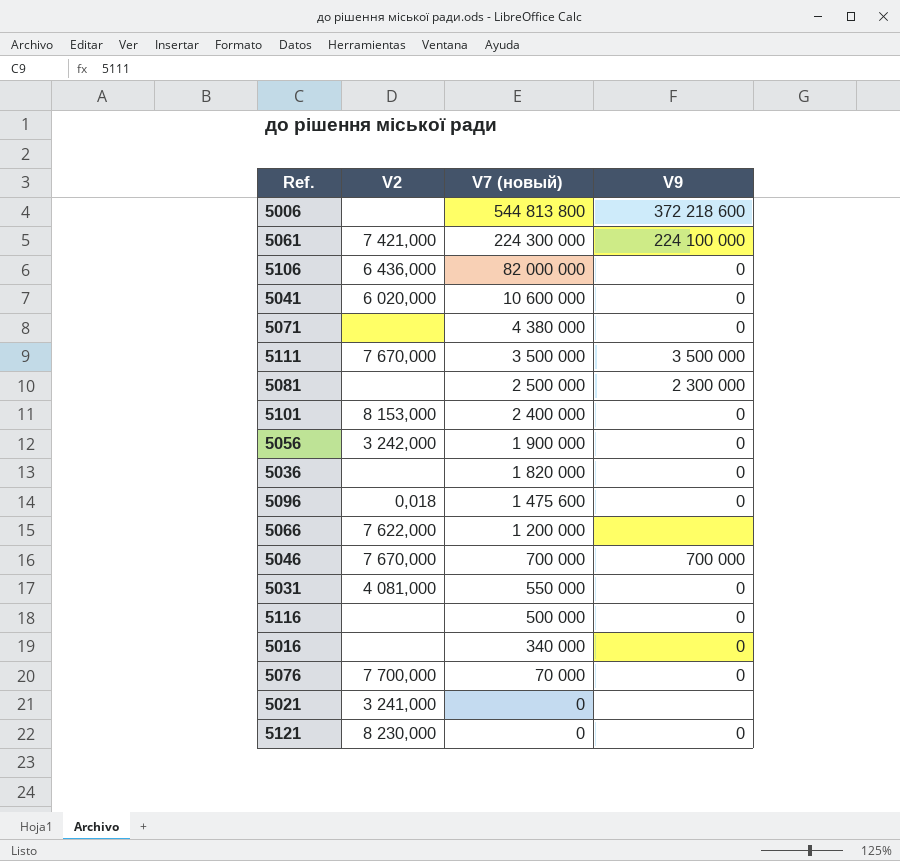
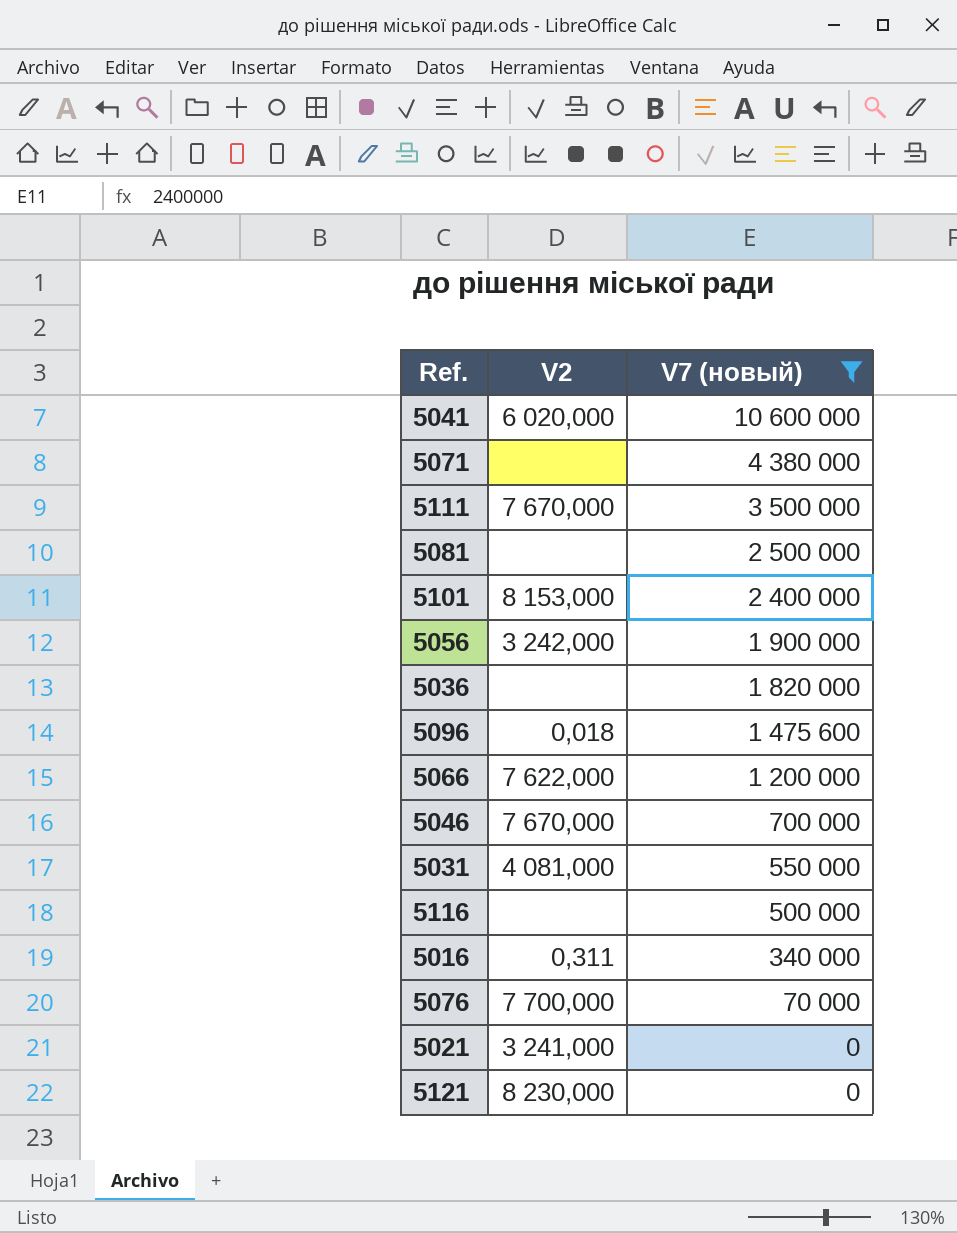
filter: none -> V7 (новый) <= 10 600 000
column V9 | position: 4 -> none
5016 | V2: none -> 0,311

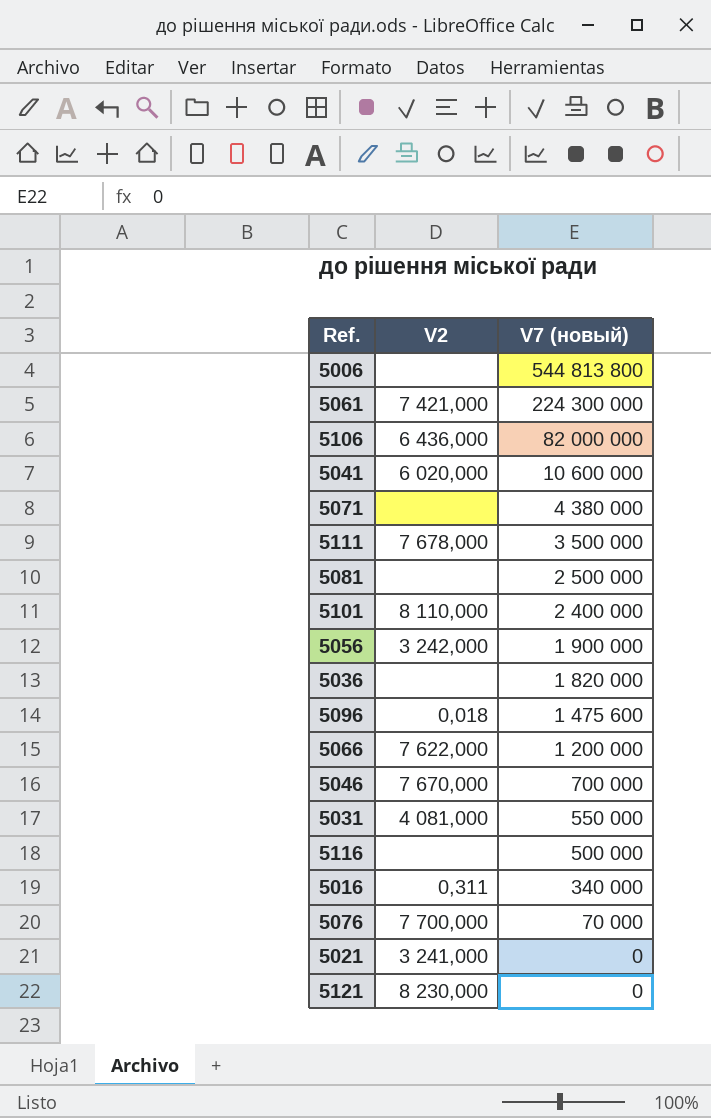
filter: V7 (новый) <= 10 600 000 -> none
5111 | V2: 7 670,000 -> 7 678,000
5101 | V2: 8 153,000 -> 8 110,000

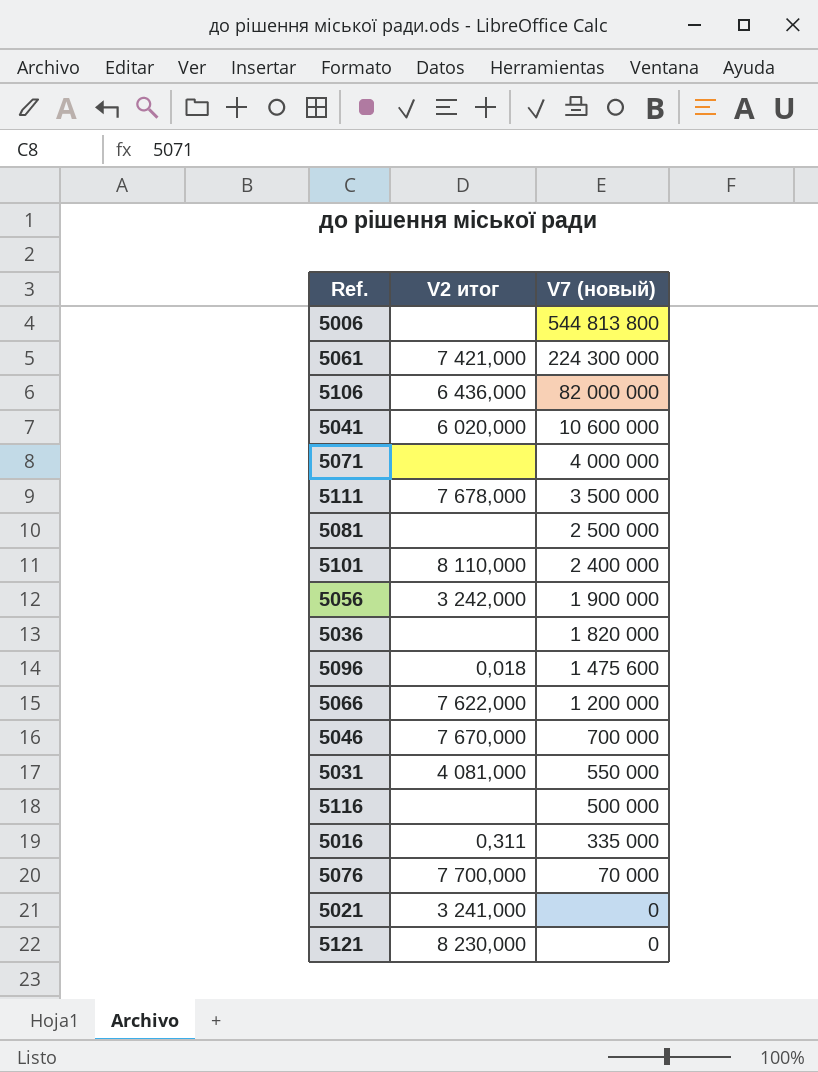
column name: V2 -> V2 итог
5071 | V7 (новый): 4 380 000 -> 4 000 000
5016 | V7 (новый): 340 000 -> 335 000

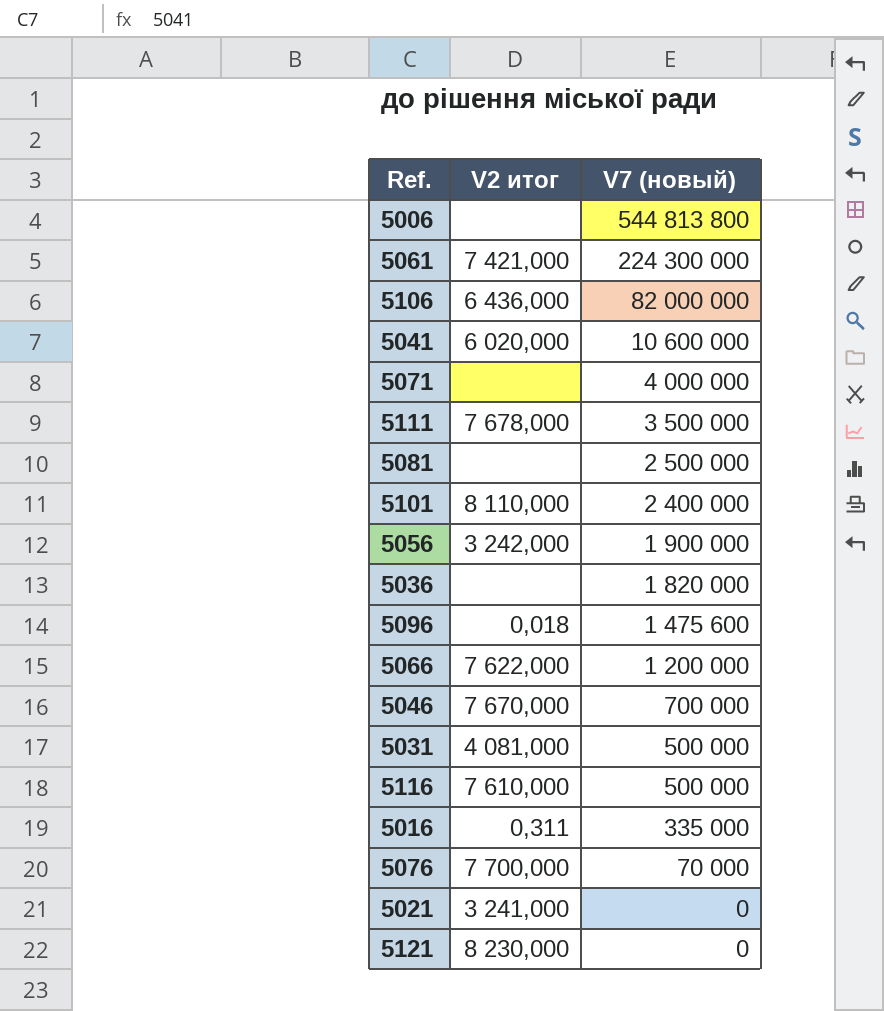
5031 | V7 (новый): 550 000 -> 500 000
5116 | V2 итог: none -> 7 610,000

